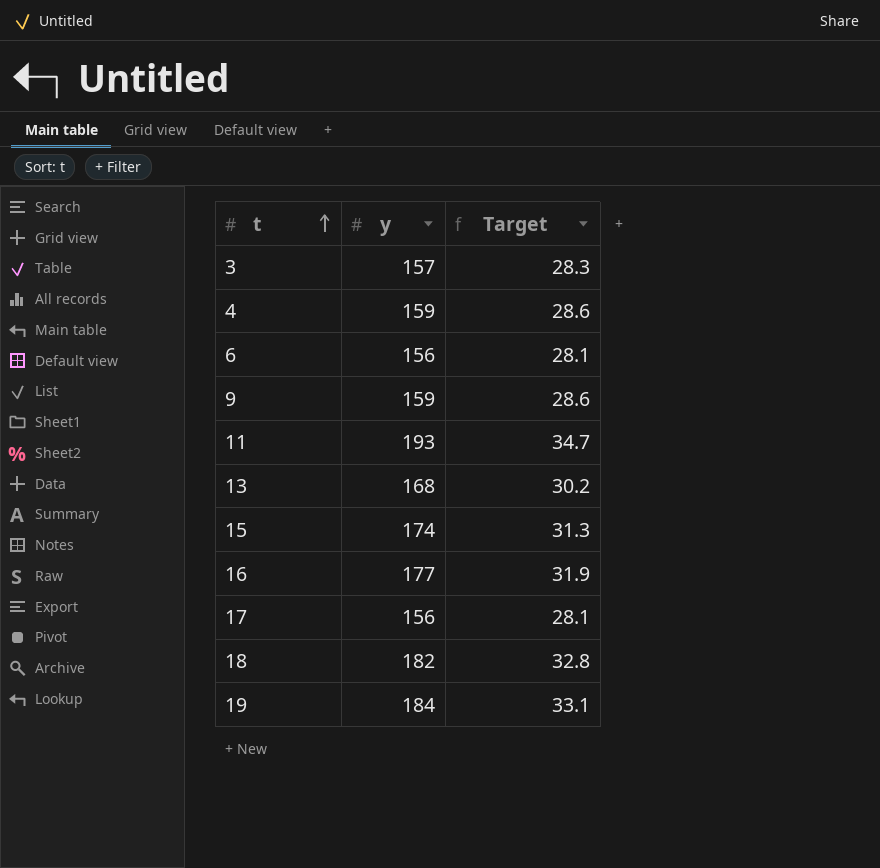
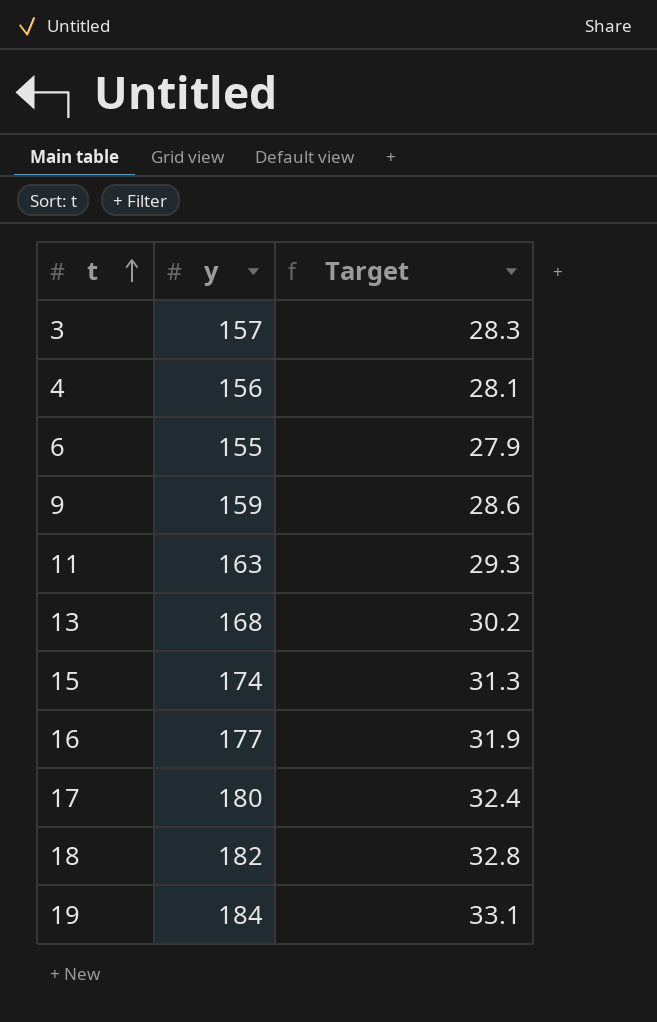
4 | y: 159 -> 156
4 | Target: 28.6 -> 28.1
6 | y: 156 -> 155
6 | Target: 28.1 -> 27.9
11 | y: 193 -> 163
11 | Target: 34.7 -> 29.3
17 | y: 156 -> 180
17 | Target: 28.1 -> 32.4

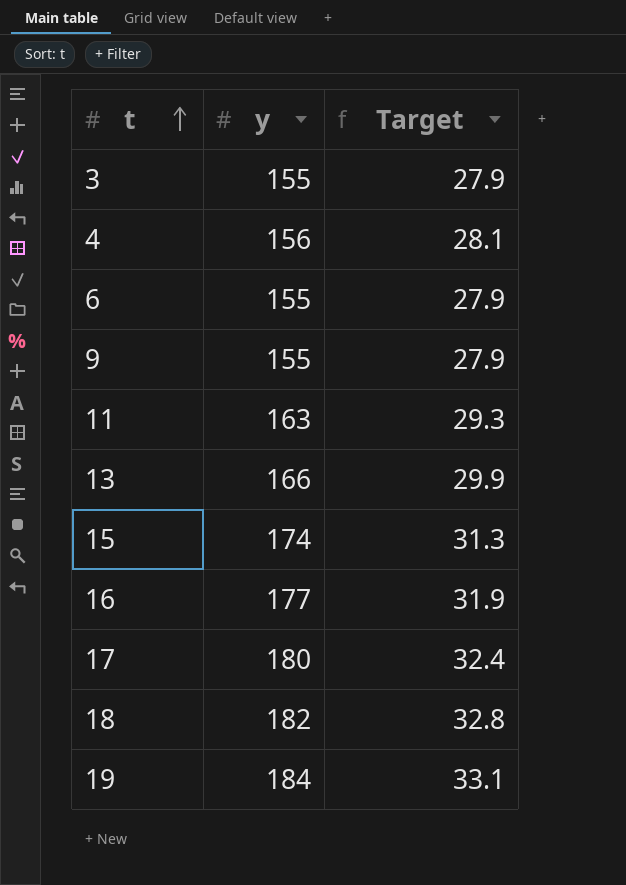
3 | y: 157 -> 155
3 | Target: 28.3 -> 27.9
9 | y: 159 -> 155
9 | Target: 28.6 -> 27.9
13 | y: 168 -> 166
13 | Target: 30.2 -> 29.9

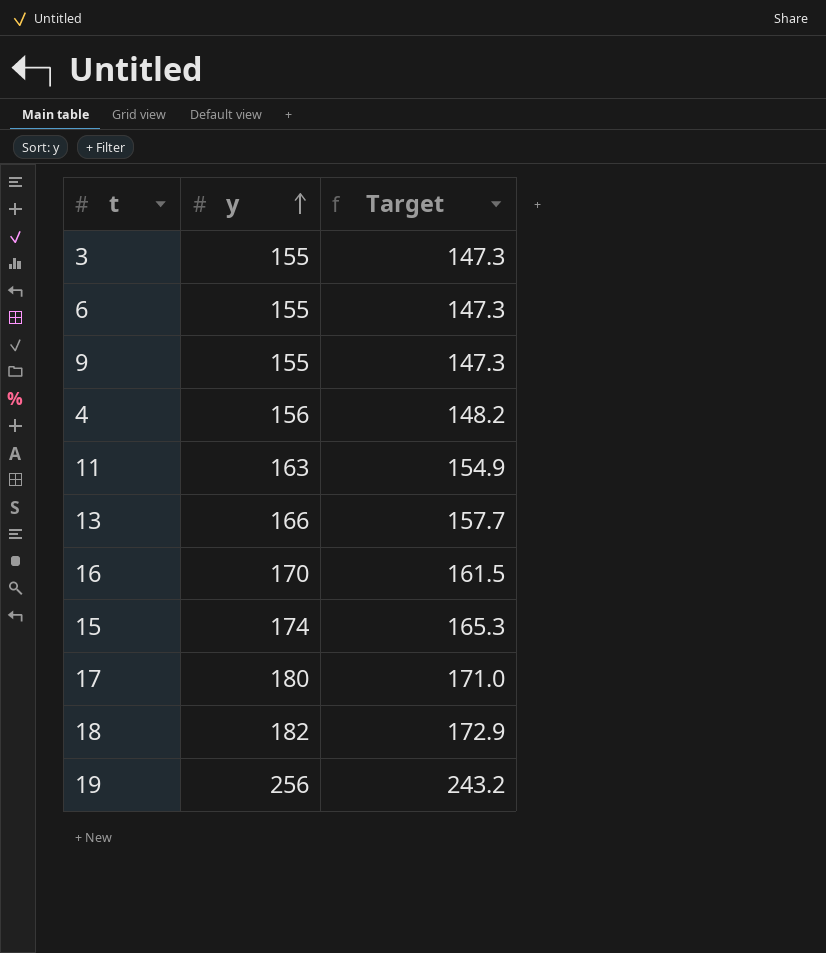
row order: t ascending -> y ascending
column Target | formula: [y] * 0.18 -> [y] * 0.95
16 | y: 177 -> 170
19 | y: 184 -> 256

